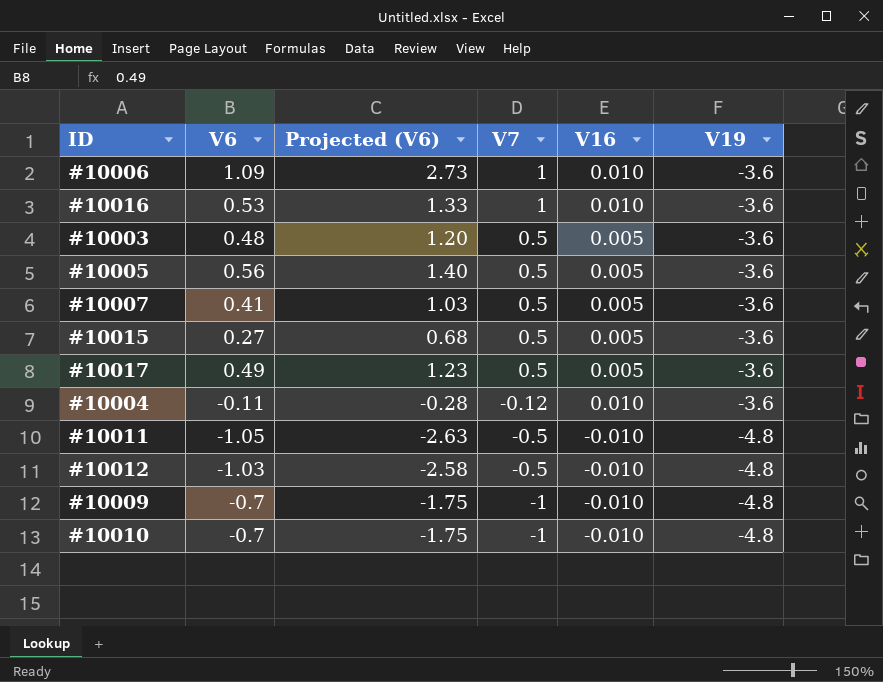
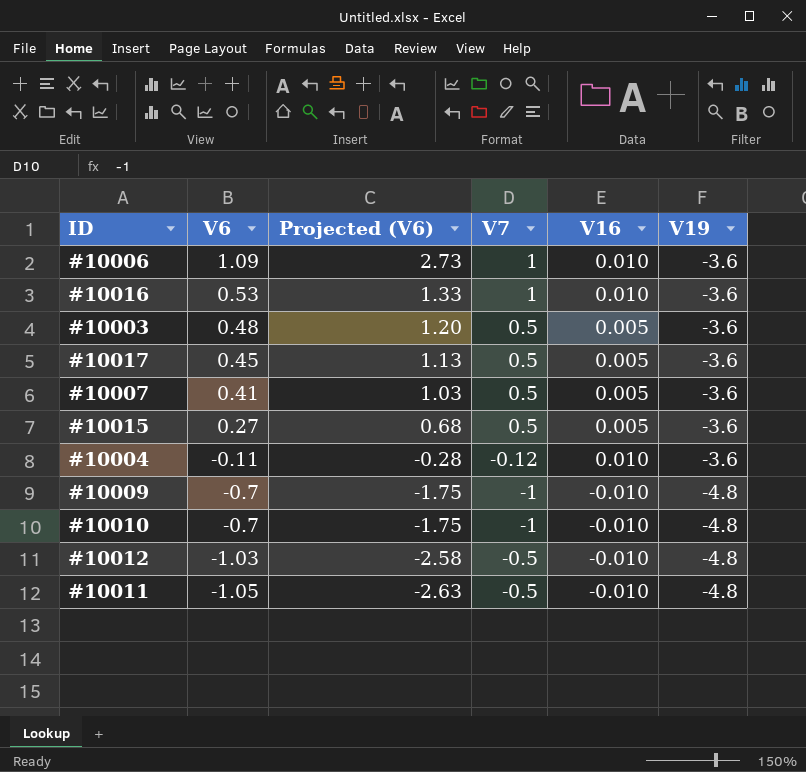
row order: V7 descending -> V6 descending
row #10005: 0.56 | 1.40 | 0.5 | 0.005 | -3.6 -> none
#10017 | V6: 0.49 -> 0.45
#10017 | Projected (V6): 1.23 -> 1.13

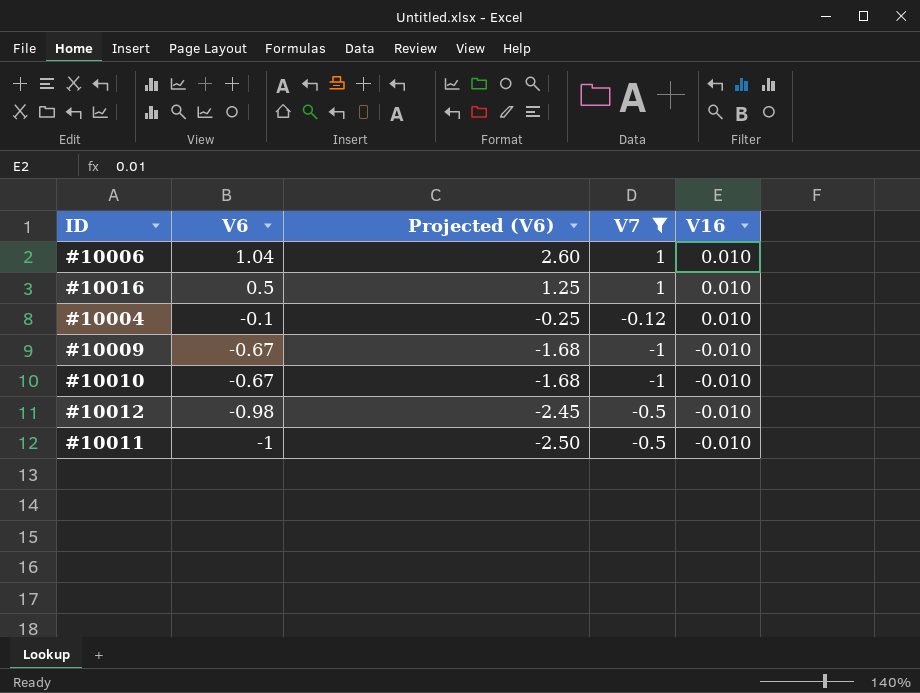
filter: none -> V7 != 0.5
column V19 | position: 6 -> none
#10006 | V6: 1.09 -> 1.04
#10006 | Projected (V6): 2.73 -> 2.60
#10016 | V6: 0.53 -> 0.5
#10016 | Projected (V6): 1.33 -> 1.25
#10004 | V6: -0.11 -> -0.1
#10004 | Projected (V6): -0.28 -> -0.25
#10009 | V6: -0.7 -> -0.67
#10009 | Projected (V6): -1.75 -> -1.68
#10010 | V6: -0.7 -> -0.67
#10010 | Projected (V6): -1.75 -> -1.68
#10012 | V6: -1.03 -> -0.98
#10012 | Projected (V6): -2.58 -> -2.45
#10011 | V6: -1.05 -> -1
#10011 | Projected (V6): -2.63 -> -2.50

